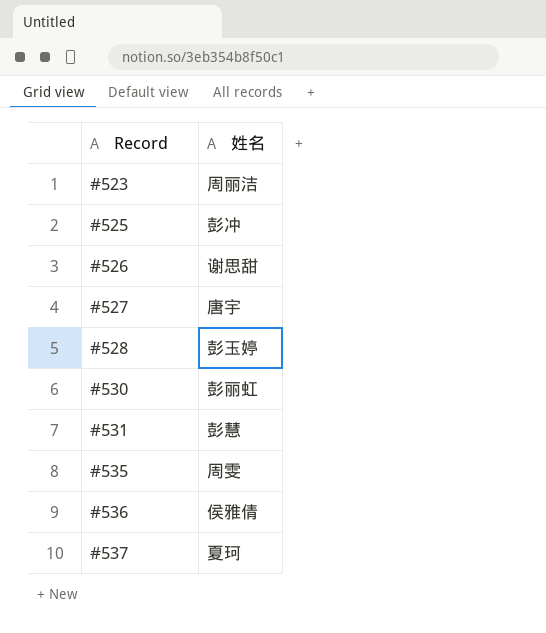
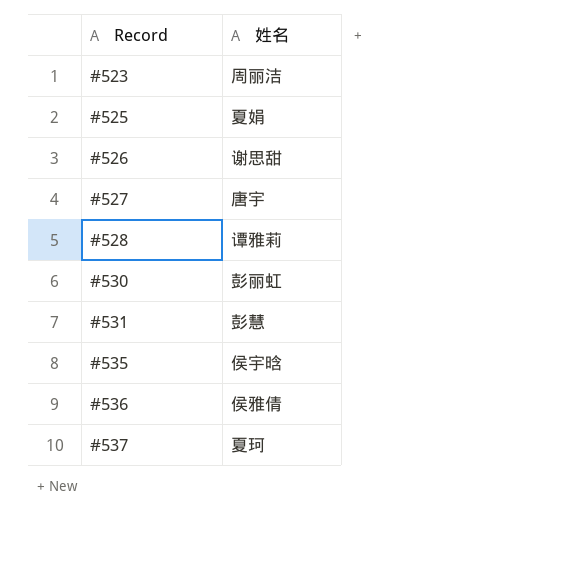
#525 | 姓名: 彭冲 -> 夏娟
#528 | 姓名: 彭玉婷 -> 谭雅莉
#535 | 姓名: 周雯 -> 侯宇晗

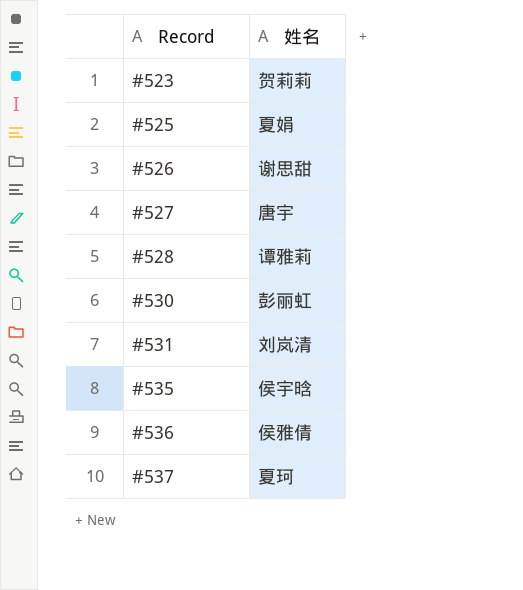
#523 | 姓名: 周丽洁 -> 贺莉莉
#531 | 姓名: 彭慧 -> 刘岚清

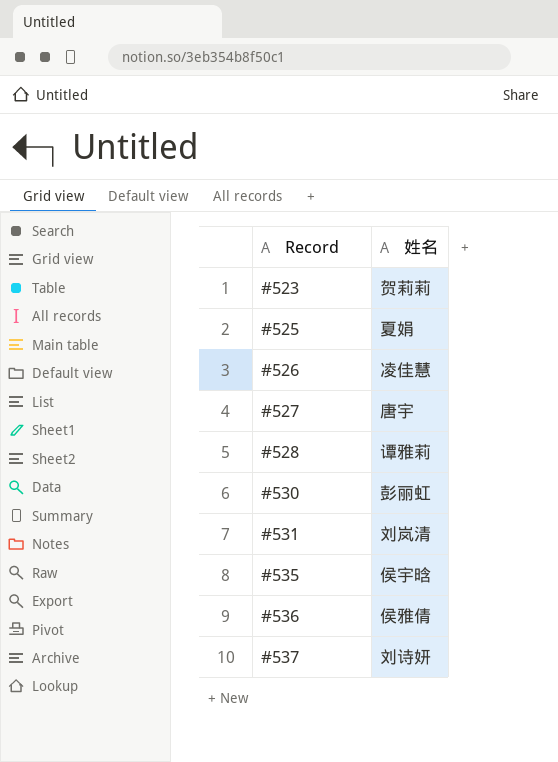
#526 | 姓名: 谢思甜 -> 凌佳慧
#537 | 姓名: 夏珂 -> 刘诗妍

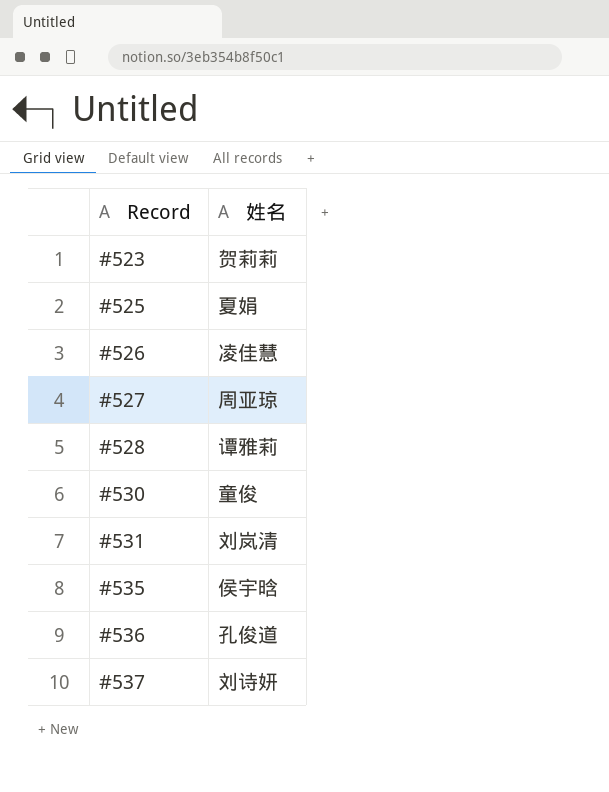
#527 | 姓名: 唐宇 -> 周亚琼
#530 | 姓名: 彭丽虹 -> 童俊
#536 | 姓名: 侯雅倩 -> 孔俊道

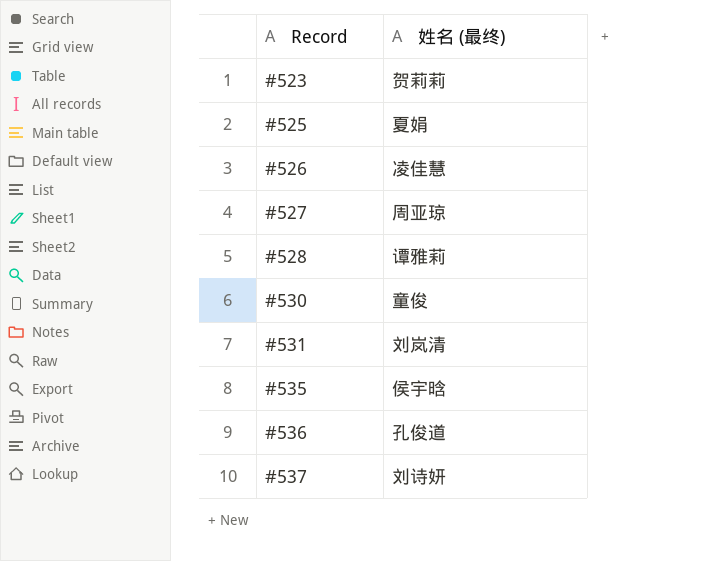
column name: 姓名 -> 姓名 (最终)

